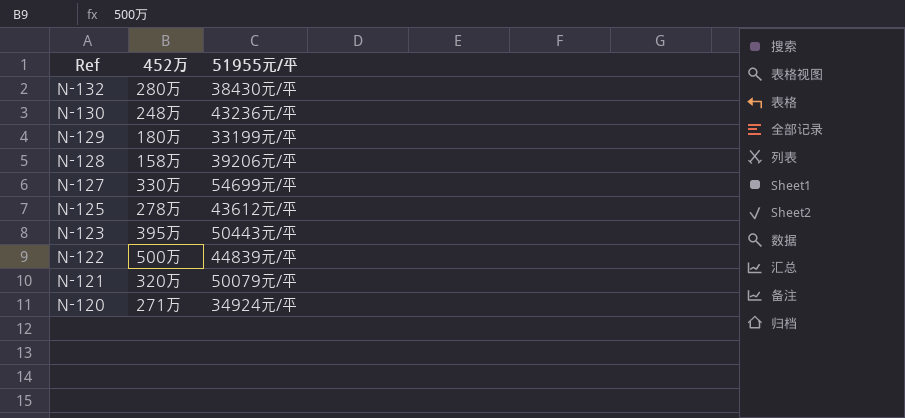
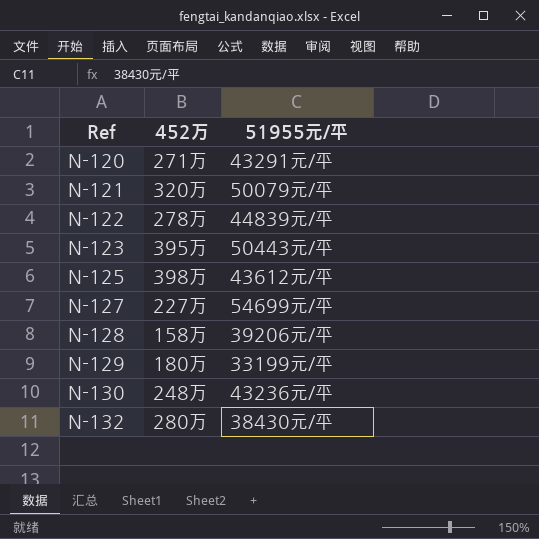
row order: Ref descending -> Ref ascending
N-120 | 51955元/平: 34924元/平 -> 43291元/平
N-122 | 452万: 500万 -> 278万
N-125 | 452万: 278万 -> 398万
N-127 | 452万: 330万 -> 227万

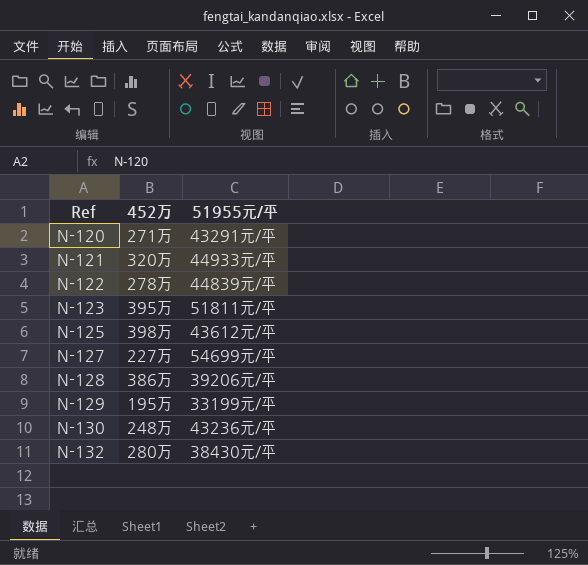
N-121 | 51955元/平: 50079元/平 -> 44933元/平
N-123 | 51955元/平: 50443元/平 -> 51811元/平
N-128 | 452万: 158万 -> 386万
N-129 | 452万: 180万 -> 195万

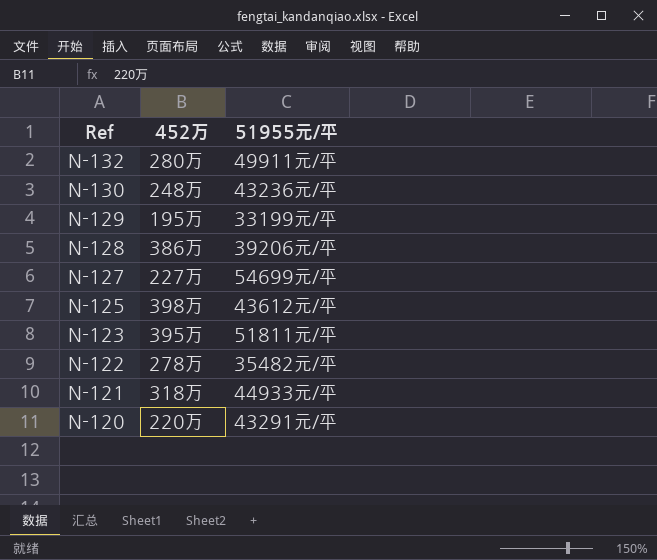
row order: Ref ascending -> Ref descending
N-132 | 51955元/平: 38430元/平 -> 49911元/平
N-122 | 51955元/平: 44839元/平 -> 35482元/平
N-121 | 452万: 320万 -> 318万
N-120 | 452万: 271万 -> 220万

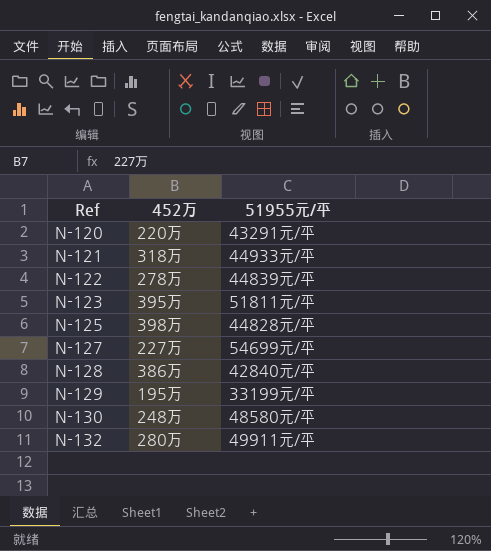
row order: Ref descending -> Ref ascending
N-122 | 51955元/平: 35482元/平 -> 44839元/平
N-125 | 51955元/平: 43612元/平 -> 44828元/平
N-128 | 51955元/平: 39206元/平 -> 42840元/平
N-130 | 51955元/平: 43236元/平 -> 48580元/平

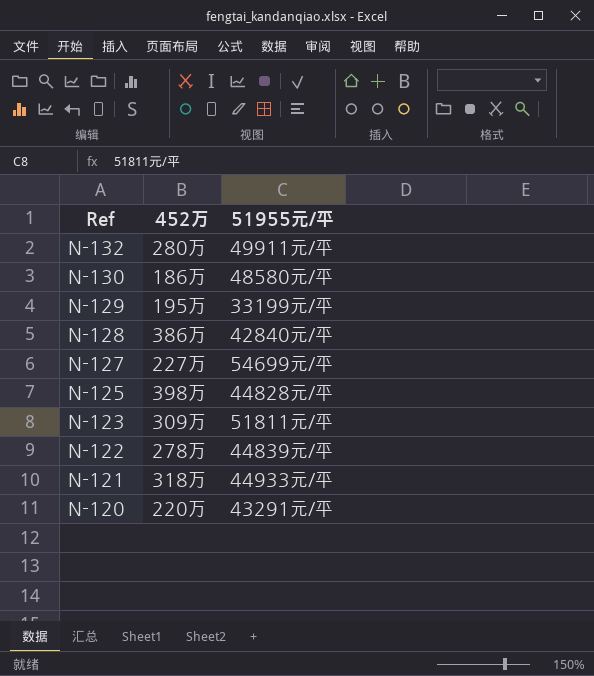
row order: Ref ascending -> Ref descending
N-130 | 452万: 248万 -> 186万
N-123 | 452万: 395万 -> 309万

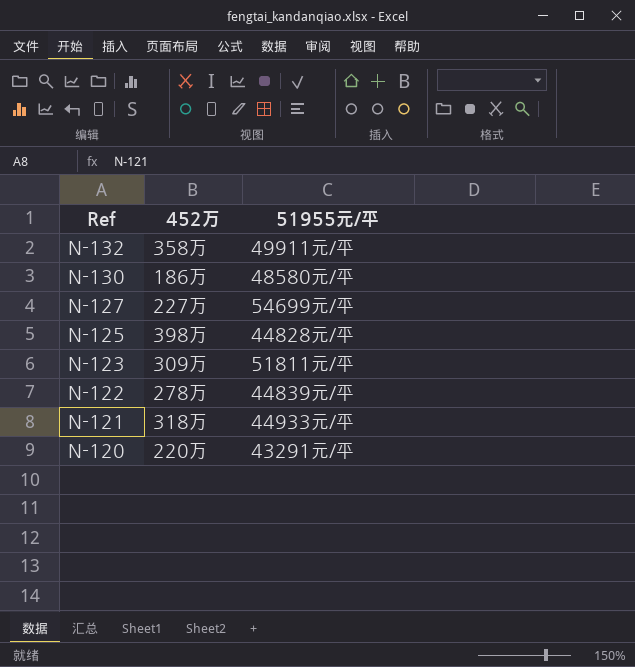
row N-129: 195万 | 33199元/平 -> none
row N-128: 386万 | 42840元/平 -> none
N-132 | 452万: 280万 -> 358万

